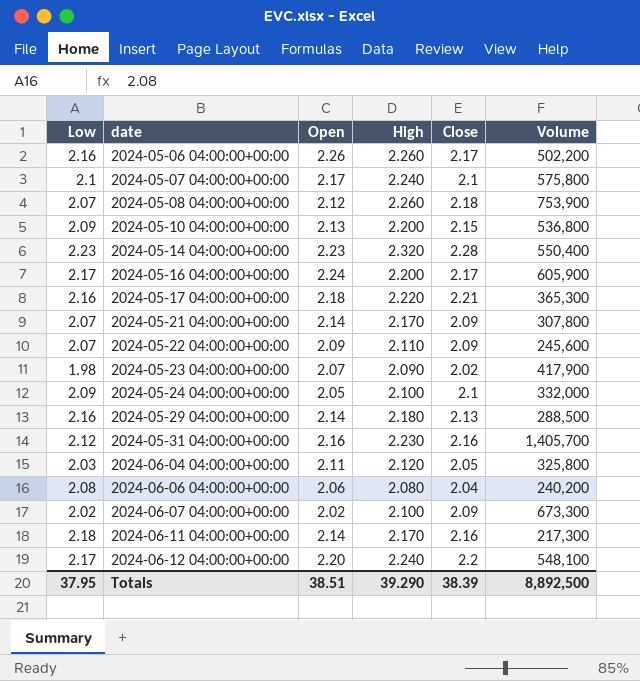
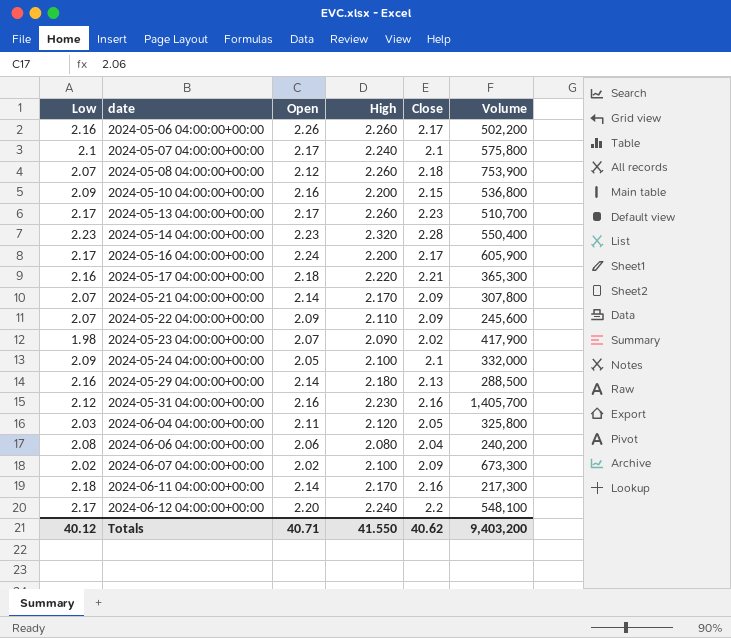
2024-05-10 04:00:00+00:00 | Open: 2.13 -> 2.16
row 2024-05-13 04:00:00+00:00: none -> 2.17 | 2.17 | 2.260 | 2.23 | 510,700
Totals | Low: 37.95 -> 40.12
Totals | Open: 38.51 -> 40.71
Totals | High: 39.290 -> 41.550
Totals | Close: 38.39 -> 40.62
Totals | Volume: 8,892,500 -> 9,403,200

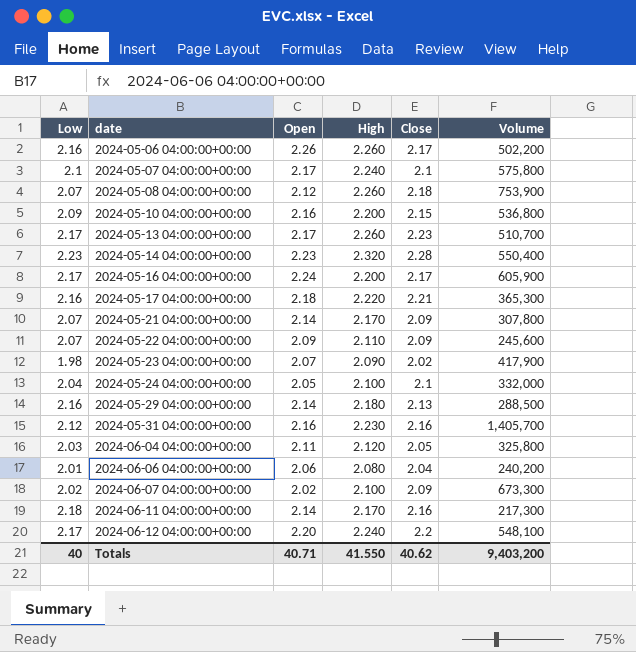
2024-05-24 04:00:00+00:00 | Low: 2.09 -> 2.04
2024-06-06 04:00:00+00:00 | Low: 2.08 -> 2.01
Totals | Low: 40.12 -> 40

